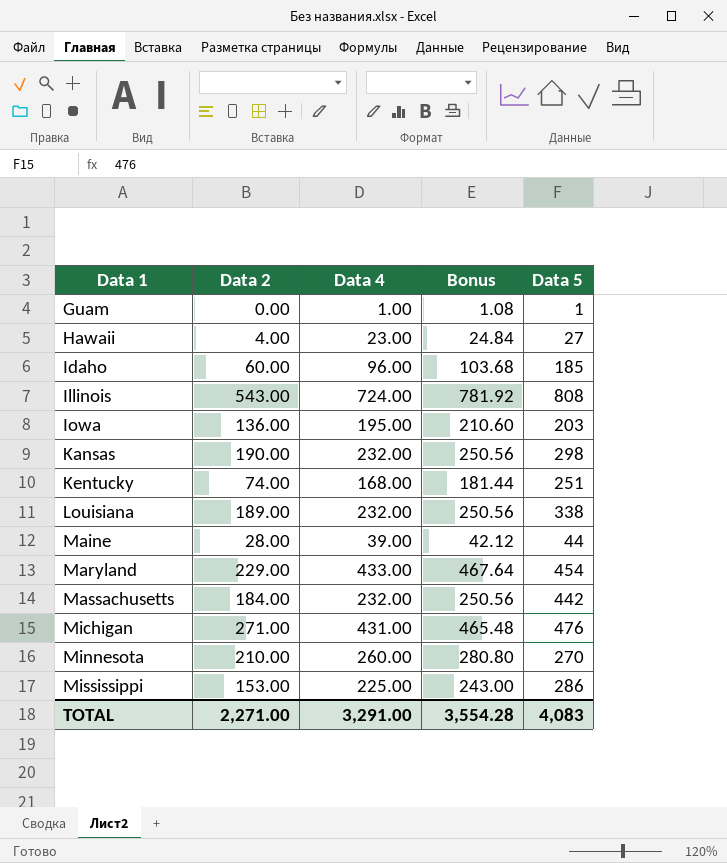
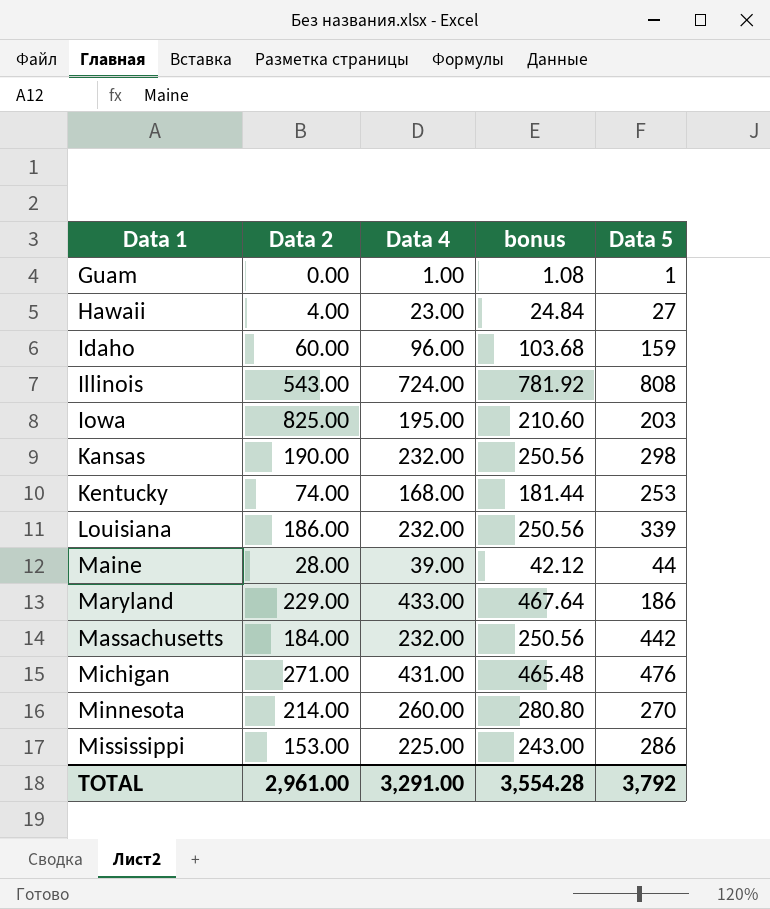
column name: Bonus -> bonus
Idaho | Data 5: 185 -> 159
Iowa | Data 2: 136.00 -> 825.00
Kentucky | Data 5: 251 -> 253
Louisiana | Data 2: 189.00 -> 186.00
Louisiana | Data 5: 338 -> 339
Maryland | Data 5: 454 -> 186
Minnesota | Data 2: 210.00 -> 214.00
TOTAL | Data 2: 2,271.00 -> 2,961.00
TOTAL | Data 5: 4,083 -> 3,792

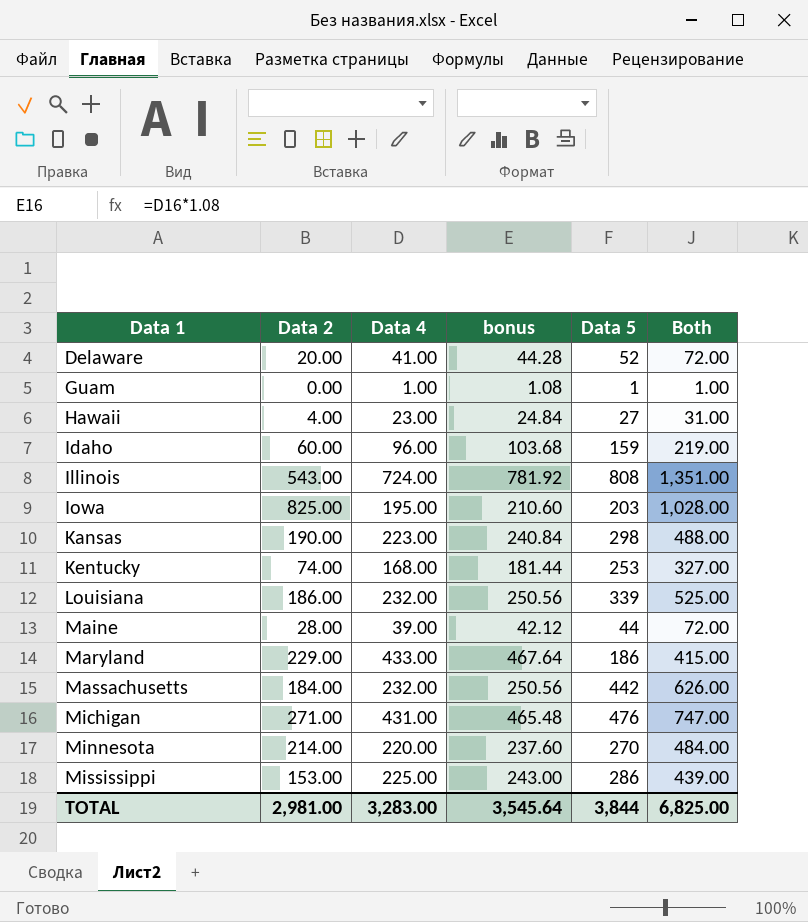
column Both | formula: none -> [Data 2] + [Data 5]
row Delaware: none -> 20.00 | 41.00 | 44.28 | 52 | 72.00
Kansas | Data 4: 232.00 -> 223.00
Kansas | bonus: 250.56 -> 240.84
Minnesota | Data 4: 260.00 -> 220.00
Minnesota | bonus: 280.80 -> 237.60
TOTAL | Data 2: 2,961.00 -> 2,981.00
TOTAL | Data 4: 3,291.00 -> 3,283.00
TOTAL | bonus: 3,554.28 -> 3,545.64
TOTAL | Data 5: 3,792 -> 3,844

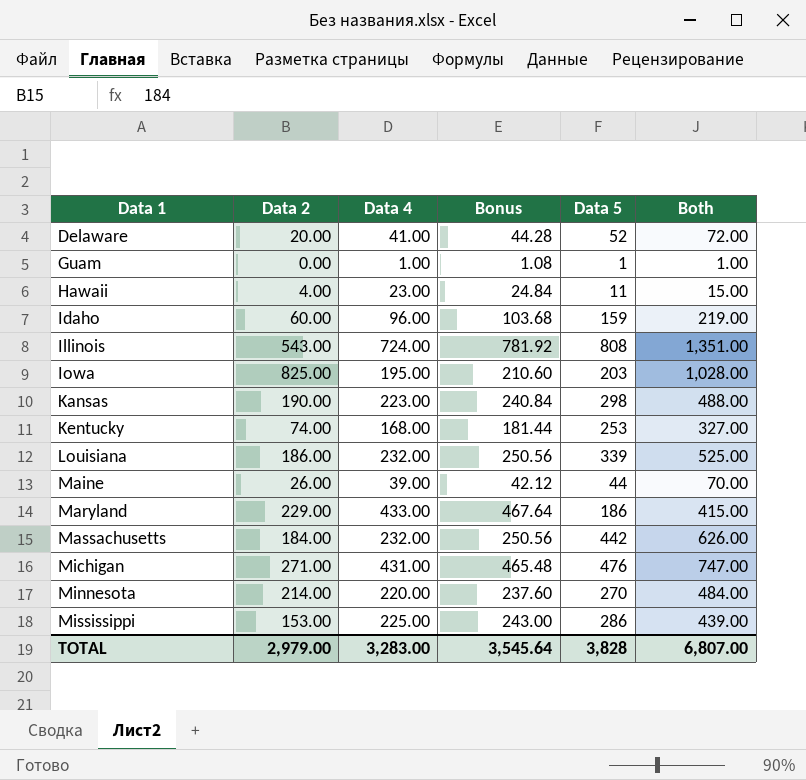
column name: bonus -> Bonus
Hawaii | Data 5: 27 -> 11
Hawaii | Both: 31.00 -> 15.00
Maine | Data 2: 28.00 -> 26.00
Maine | Both: 72.00 -> 70.00
TOTAL | Data 2: 2,981.00 -> 2,979.00
TOTAL | Data 5: 3,844 -> 3,828
TOTAL | Both: 6,825.00 -> 6,807.00

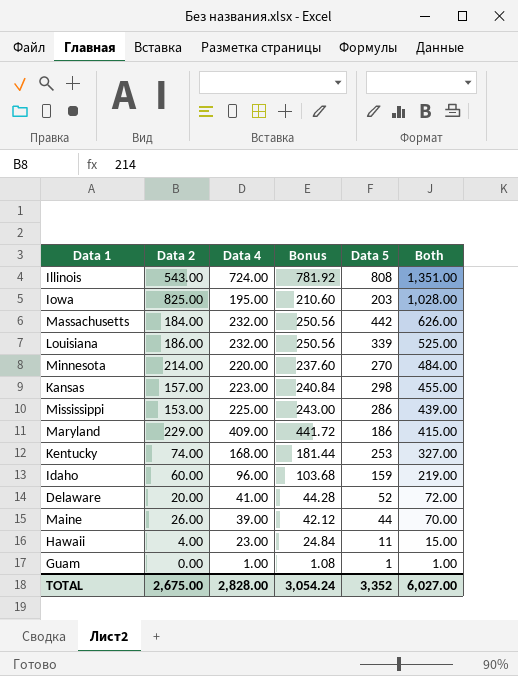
row order: Data 1 ascending -> Both descending
row Michigan: 271.00 | 431.00 | 465.48 | 476 | 747.00 -> none
Kansas | Data 2: 190.00 -> 157.00
Kansas | Both: 488.00 -> 455.00
Maryland | Data 4: 433.00 -> 409.00
Maryland | Bonus: 467.64 -> 441.72
TOTAL | Data 2: 2,979.00 -> 2,675.00
TOTAL | Data 4: 3,283.00 -> 2,828.00
TOTAL | Bonus: 3,545.64 -> 3,054.24
TOTAL | Data 5: 3,828 -> 3,352
TOTAL | Both: 6,807.00 -> 6,027.00

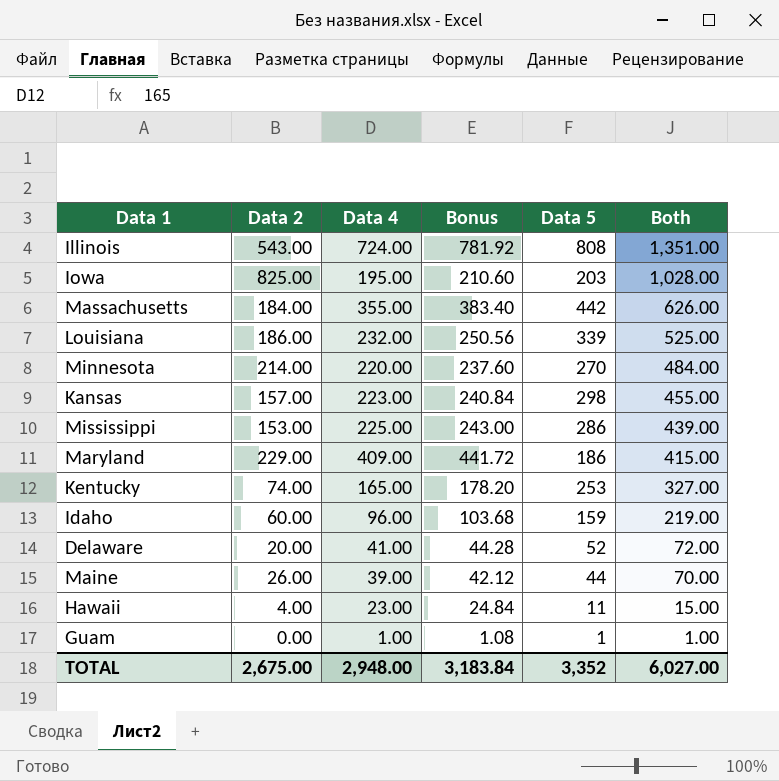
Massachusetts | Data 4: 232.00 -> 355.00
Massachusetts | Bonus: 250.56 -> 383.40
Kentucky | Data 4: 168.00 -> 165.00
Kentucky | Bonus: 181.44 -> 178.20
TOTAL | Data 4: 2,828.00 -> 2,948.00
TOTAL | Bonus: 3,054.24 -> 3,183.84

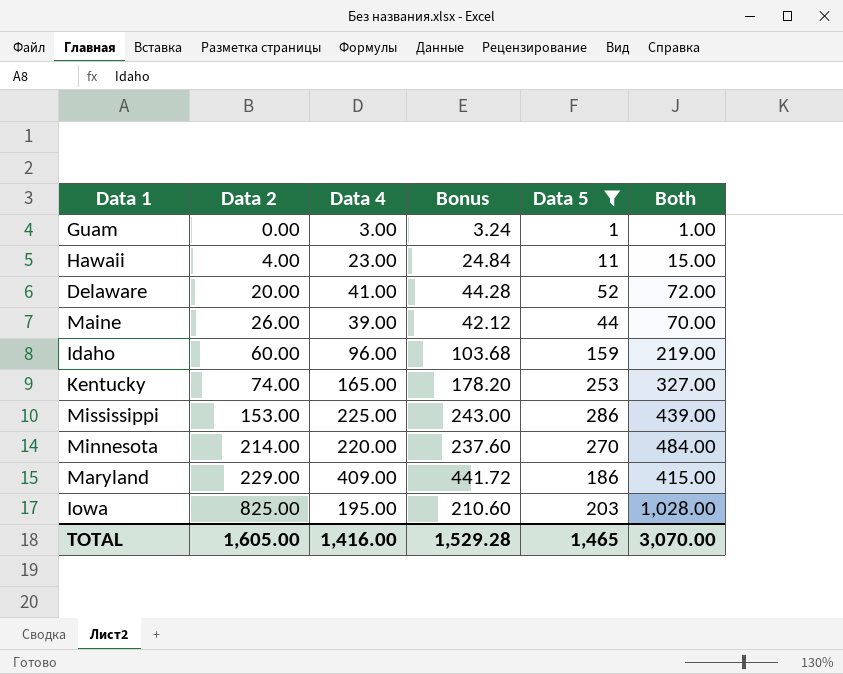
filter: none -> Data 5 <= 286
row order: Both descending -> Data 2 ascending
Guam | Data 4: 1.00 -> 3.00
Guam | Bonus: 1.08 -> 3.24
TOTAL | Data 2: 2,675.00 -> 1,605.00
TOTAL | Data 4: 2,948.00 -> 1,416.00
TOTAL | Bonus: 3,183.84 -> 1,529.28
TOTAL | Data 5: 3,352 -> 1,465
TOTAL | Both: 6,027.00 -> 3,070.00

